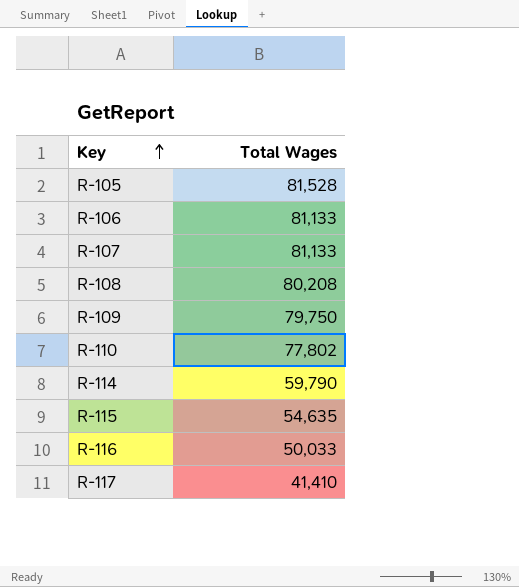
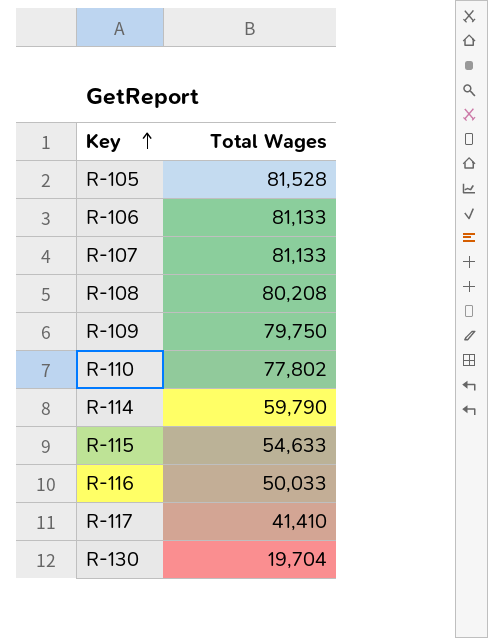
R-115 | Total Wages: 54,635 -> 54,633
row R-130: none -> 19,704

